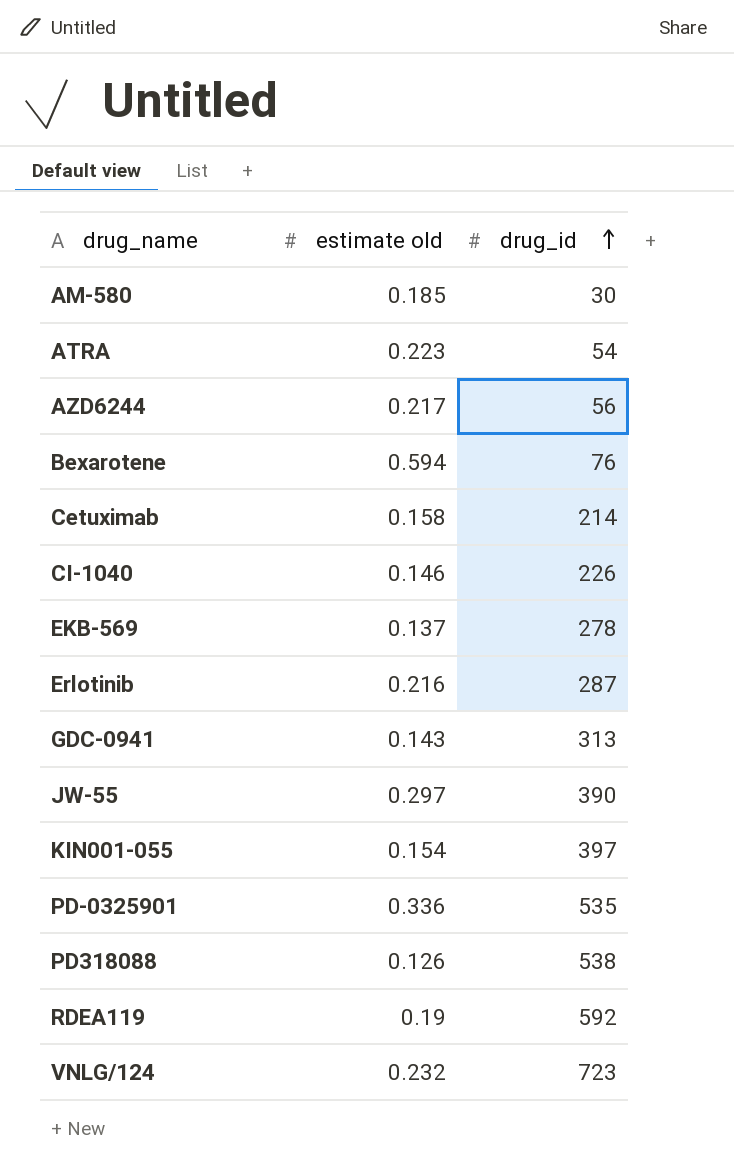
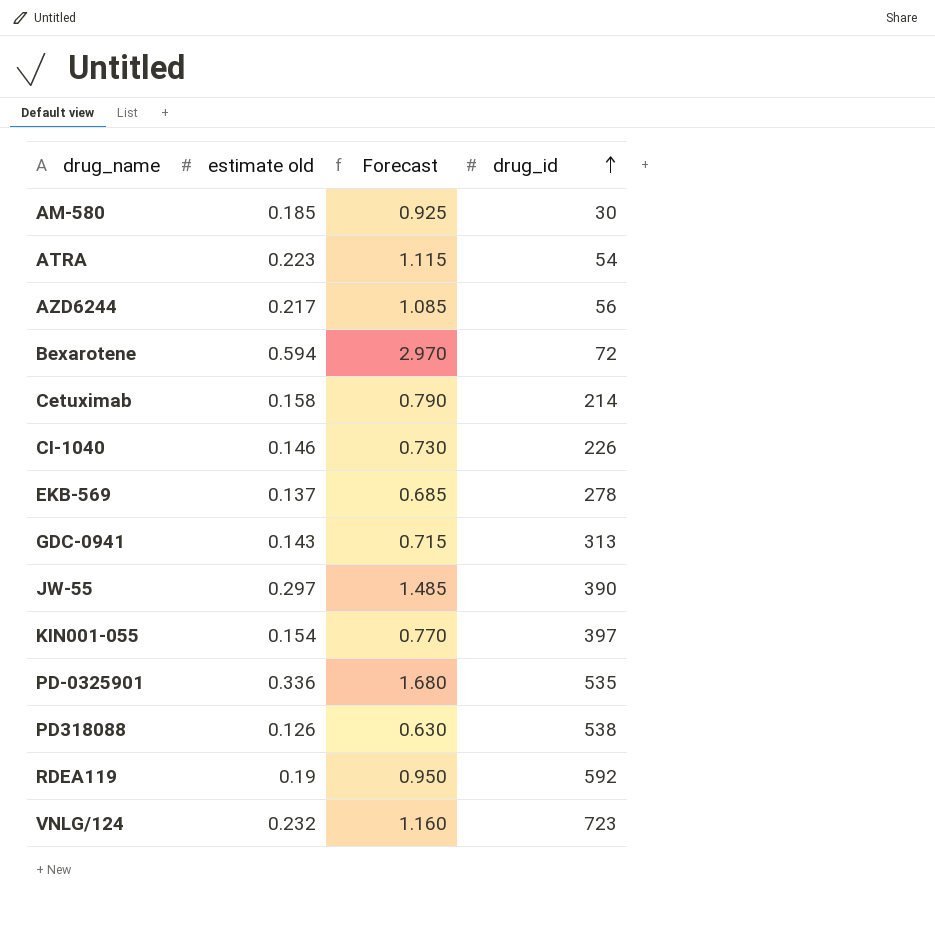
column Forecast | formula: none -> [estimate old] * 5
row Erlotinib: 0.216 | 287 -> none
Bexarotene | drug_id: 76 -> 72

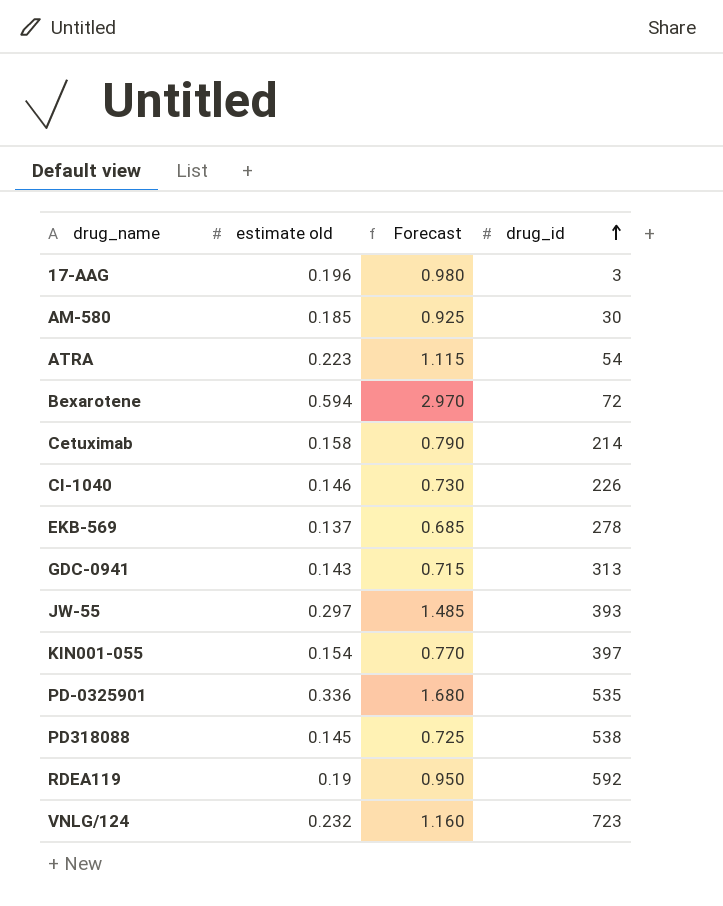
row AZD6244: 0.217 | 1.085 | 56 -> none
row 17-AAG: none -> 0.196 | 0.980 | 3
JW-55 | drug_id: 390 -> 393
PD318088 | estimate old: 0.126 -> 0.145
PD318088 | Forecast: 0.630 -> 0.725

